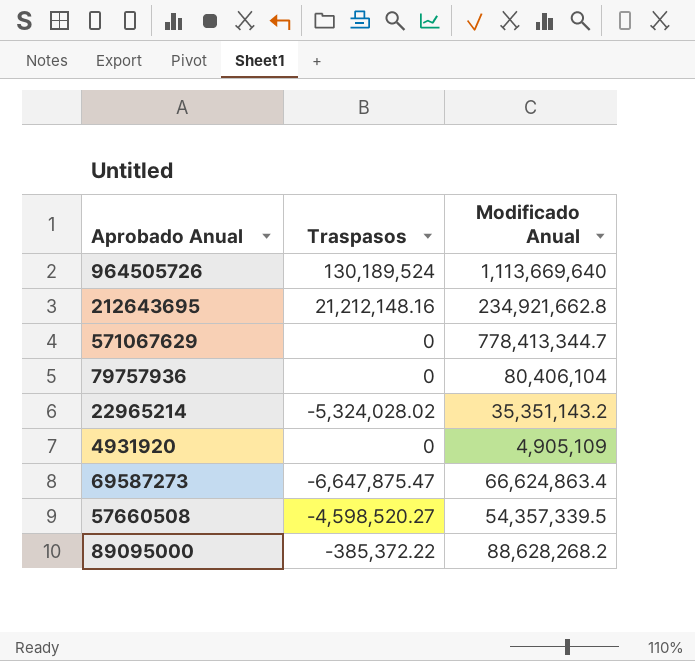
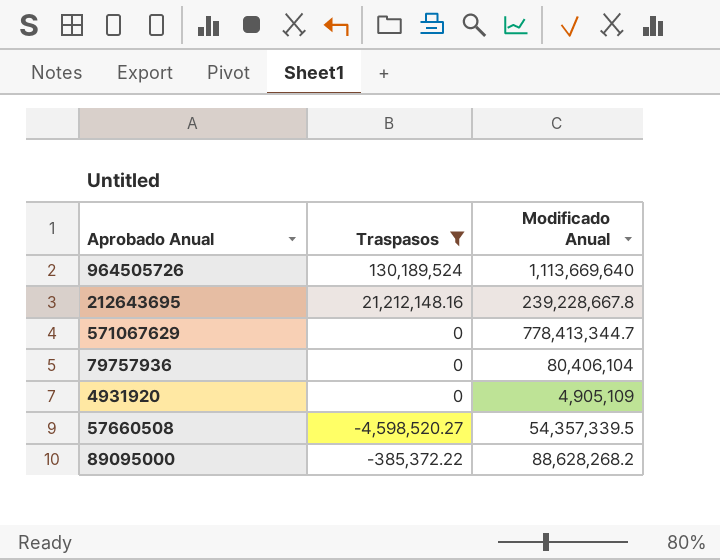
filter: none -> Traspasos >= -4,598,520.27
212643695 | Modificado Anual: 234,921,662.8 -> 239,228,667.8

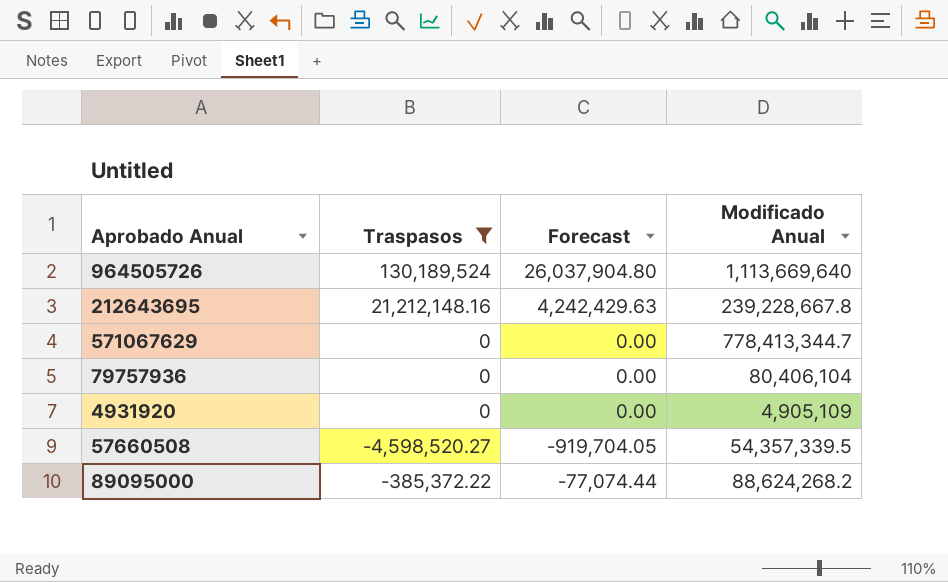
column Forecast | formula: none -> [Traspasos] * 0.2
89095000 | Modificado Anual: 88,628,268.2 -> 88,624,268.2

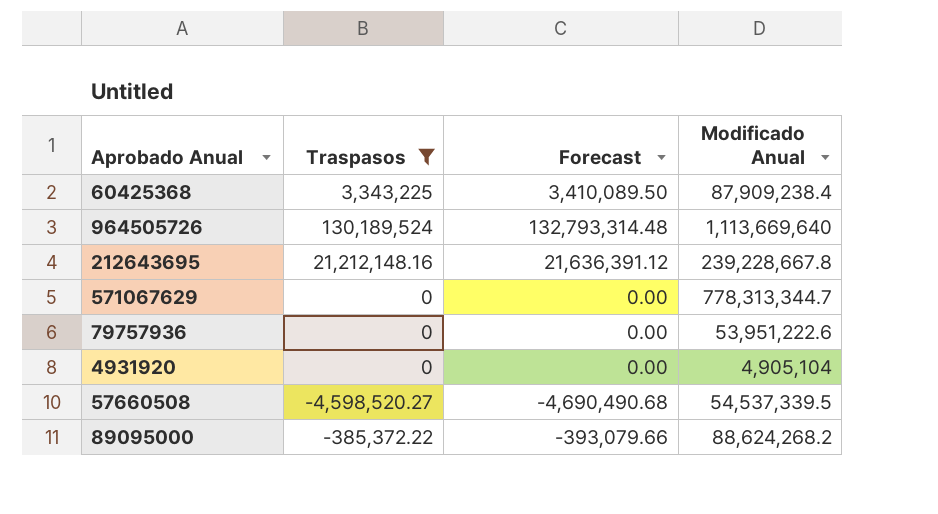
column Forecast | formula: [Traspasos] * 0.2 -> [Traspasos] * 1.02
row 60425368: none -> 3,343,225 | 3,410,089.50 | 87,909,238.4
571067629 | Modificado Anual: 778,413,344.7 -> 778,313,344.7
79757936 | Modificado Anual: 80,406,104 -> 53,951,222.6
4931920 | Modificado Anual: 4,905,109 -> 4,905,104
57660508 | Modificado Anual: 54,357,339.5 -> 54,537,339.5

